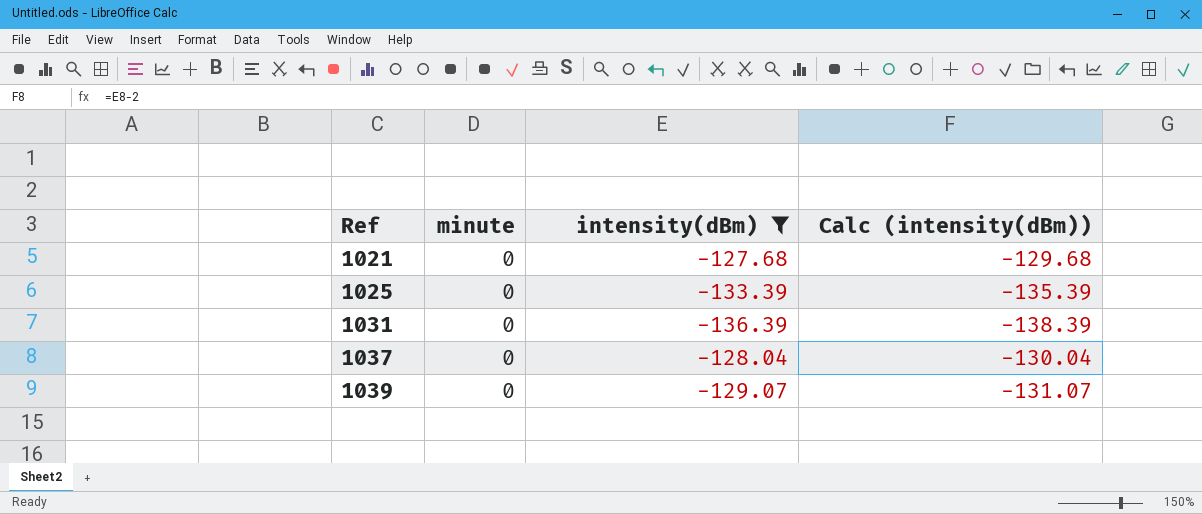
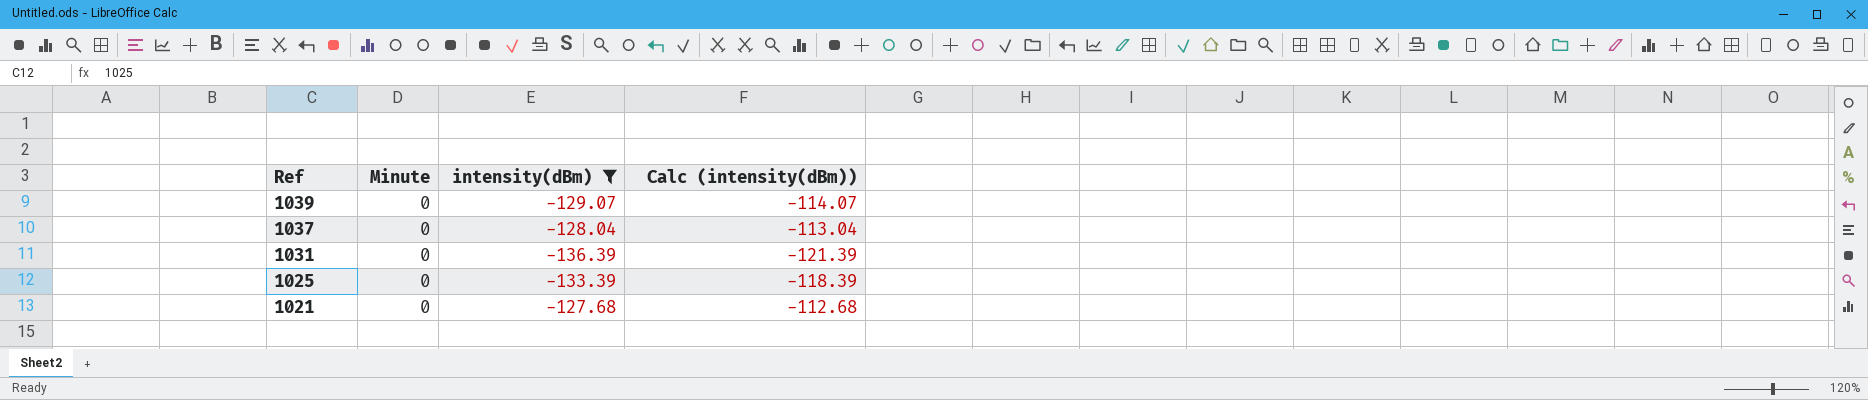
row order: Ref ascending -> Ref descending
column name: minute -> Minute
column Calc (intensity(dBm)) | formula: [intensity(dBm)] - 2 -> [intensity(dBm)] + 15

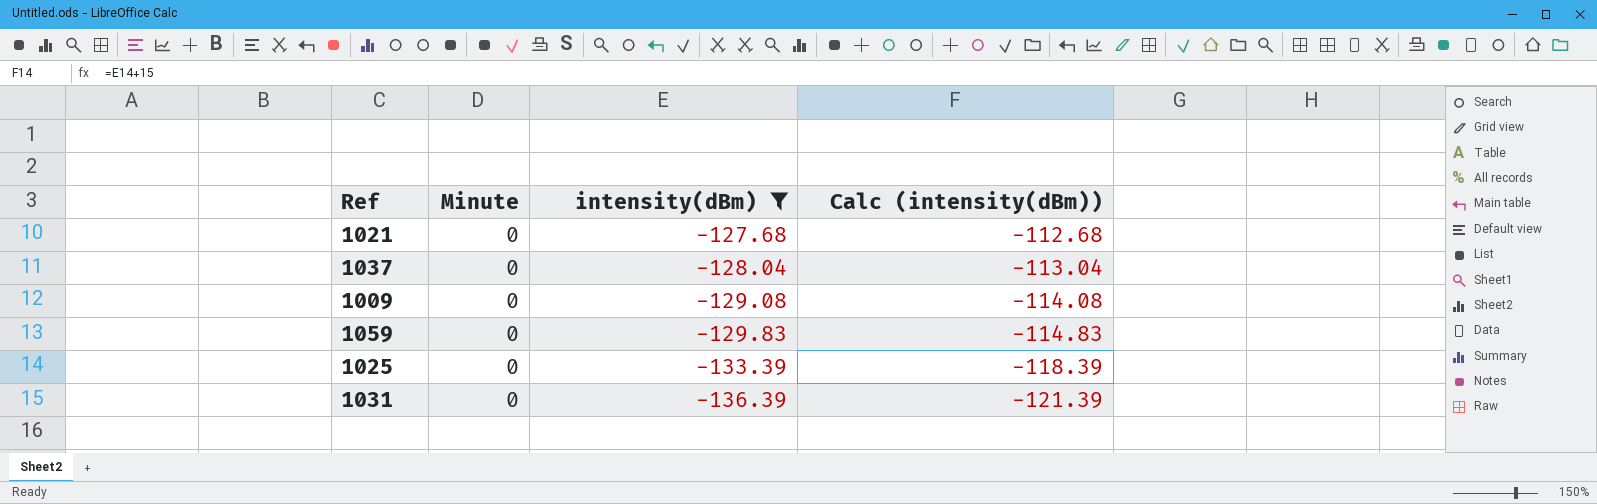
row order: Ref descending -> intensity(dBm) descending
row 1039: 0 | -129.07 | -114.07 -> none
row 1009: none -> 0 | -129.08 | -114.08
row 1059: none -> 0 | -129.83 | -114.83

